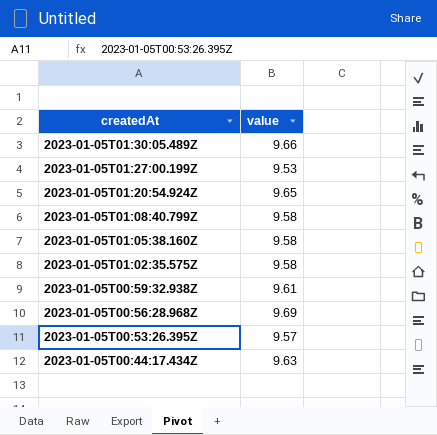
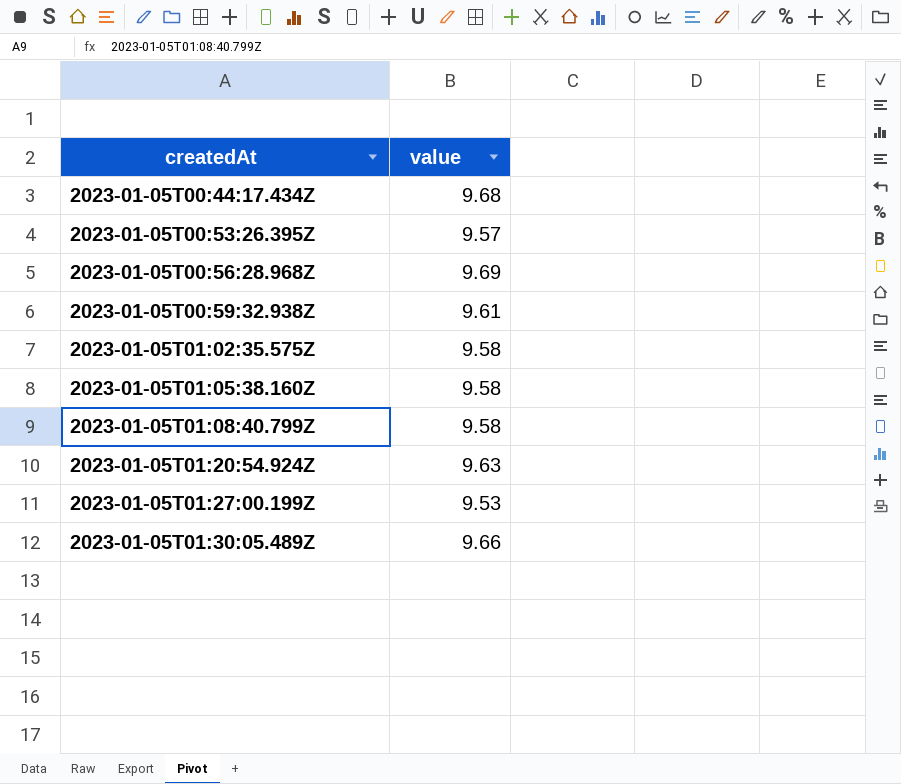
row order: createdAt descending -> createdAt ascending
2023-01-05T00:44:17.434Z | value: 9.63 -> 9.68
2023-01-05T01:20:54.924Z | value: 9.65 -> 9.63

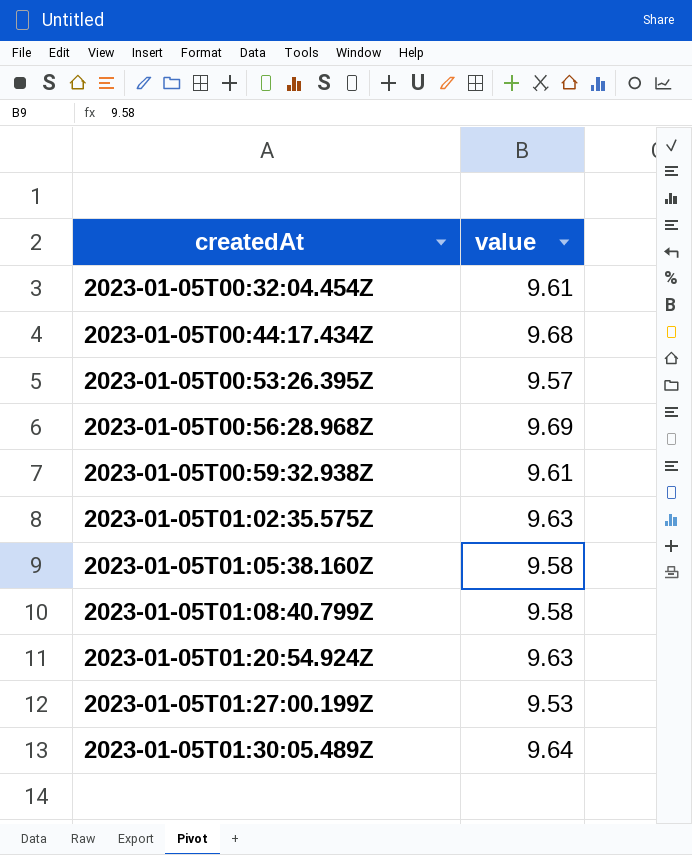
row 2023-01-05T00:32:04.454Z: none -> 9.61
2023-01-05T01:02:35.575Z | value: 9.58 -> 9.63
2023-01-05T01:30:05.489Z | value: 9.66 -> 9.64

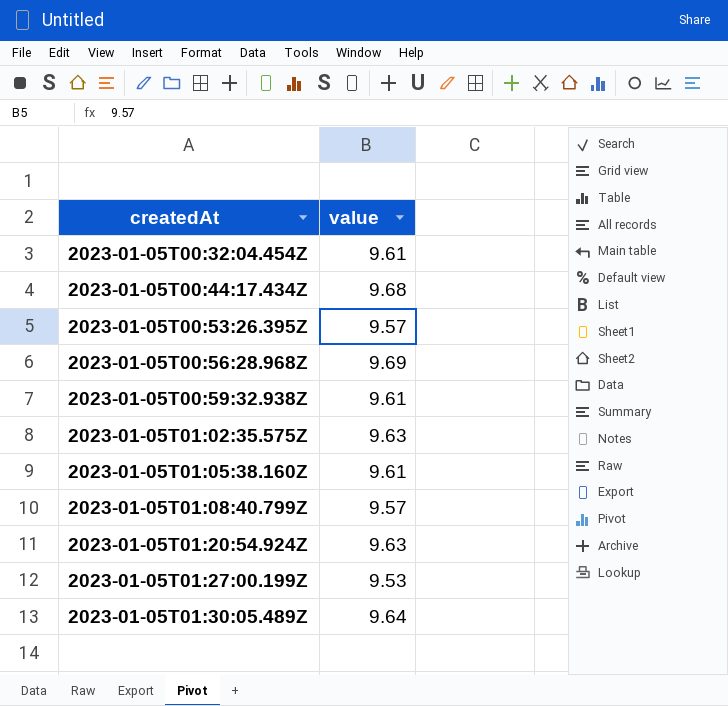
2023-01-05T01:05:38.160Z | value: 9.58 -> 9.61
2023-01-05T01:08:40.799Z | value: 9.58 -> 9.57

